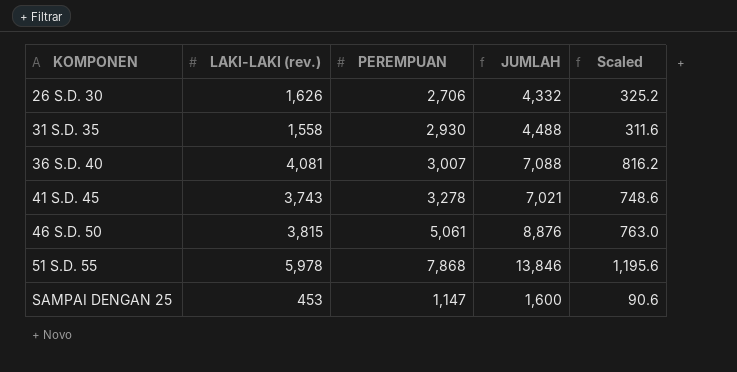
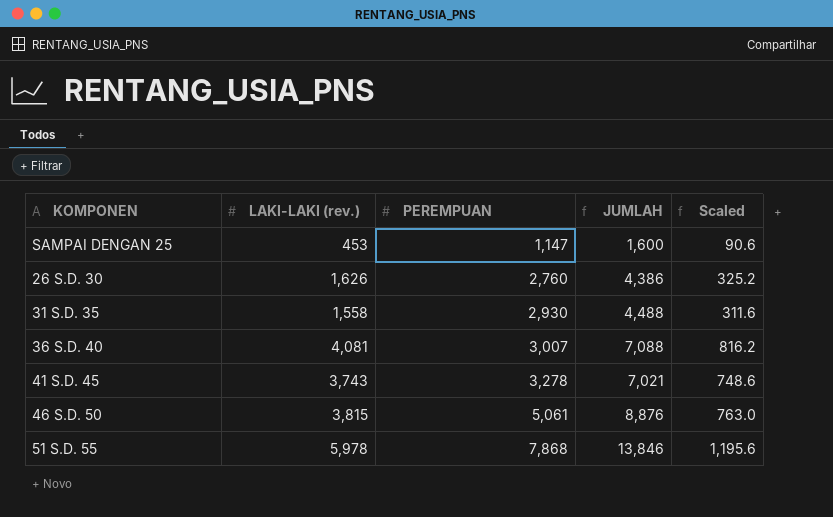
row order: KOMPONEN ascending -> PEREMPUAN ascending
26 S.D. 30 | PEREMPUAN: 2,706 -> 2,760
26 S.D. 30 | JUMLAH: 4,332 -> 4,386

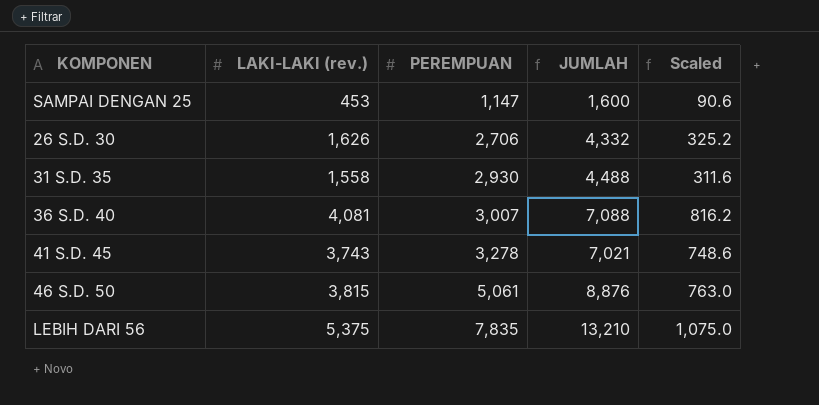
row 51 S.D. 55: 5,978 | 7,868 | 13,846 | 1,195.6 -> none
26 S.D. 30 | PEREMPUAN: 2,760 -> 2,706
26 S.D. 30 | JUMLAH: 4,386 -> 4,332
row LEBIH DARI 56: none -> 5,375 | 7,835 | 13,210 | 1,075.0

